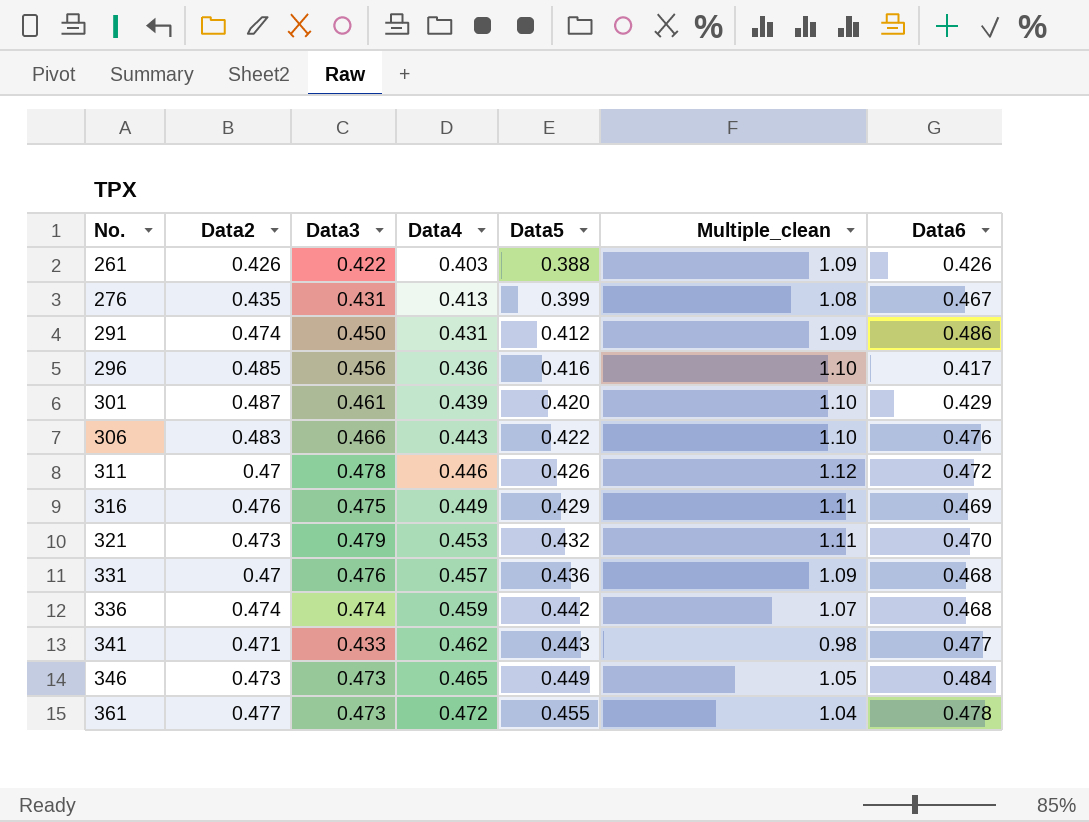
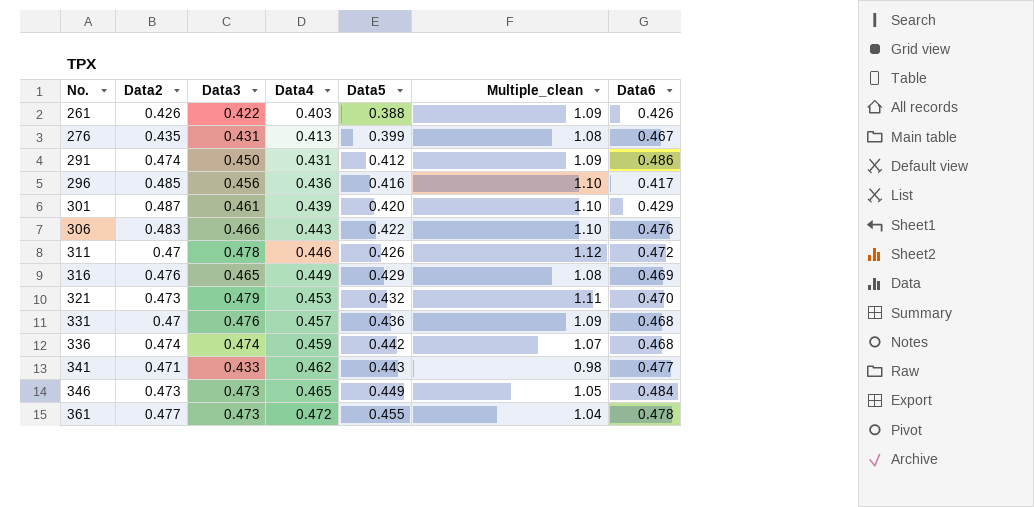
316 | Data3: 0.475 -> 0.465
316 | Multiple_clean: 1.11 -> 1.08

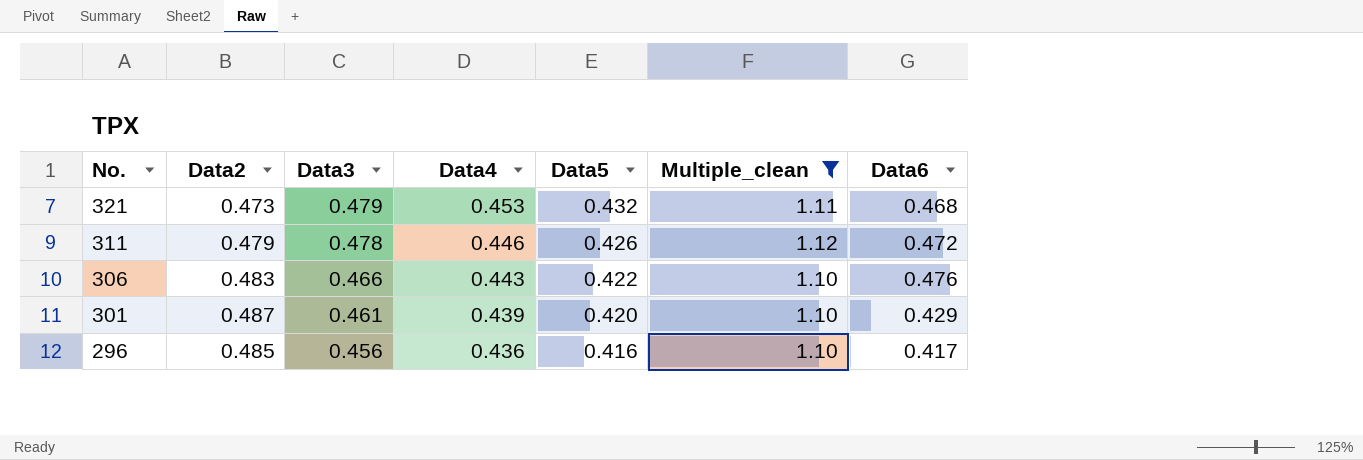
filter: none -> Multiple_clean >= 1.10
row order: No. ascending -> No. descending
321 | Data6: 0.470 -> 0.468
311 | Data2: 0.47 -> 0.479

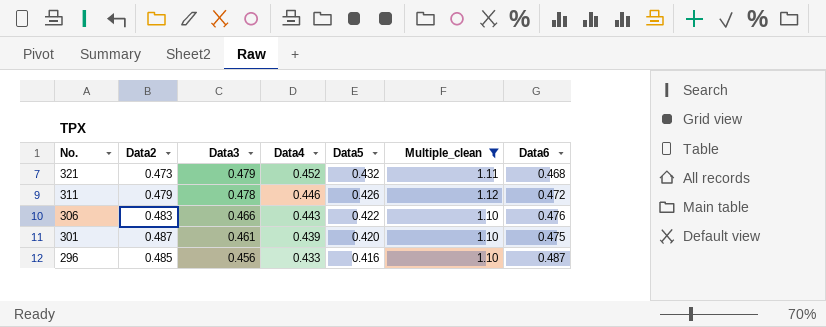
321 | Data4: 0.453 -> 0.452
301 | Data6: 0.429 -> 0.475
296 | Data4: 0.436 -> 0.433
296 | Data6: 0.417 -> 0.487

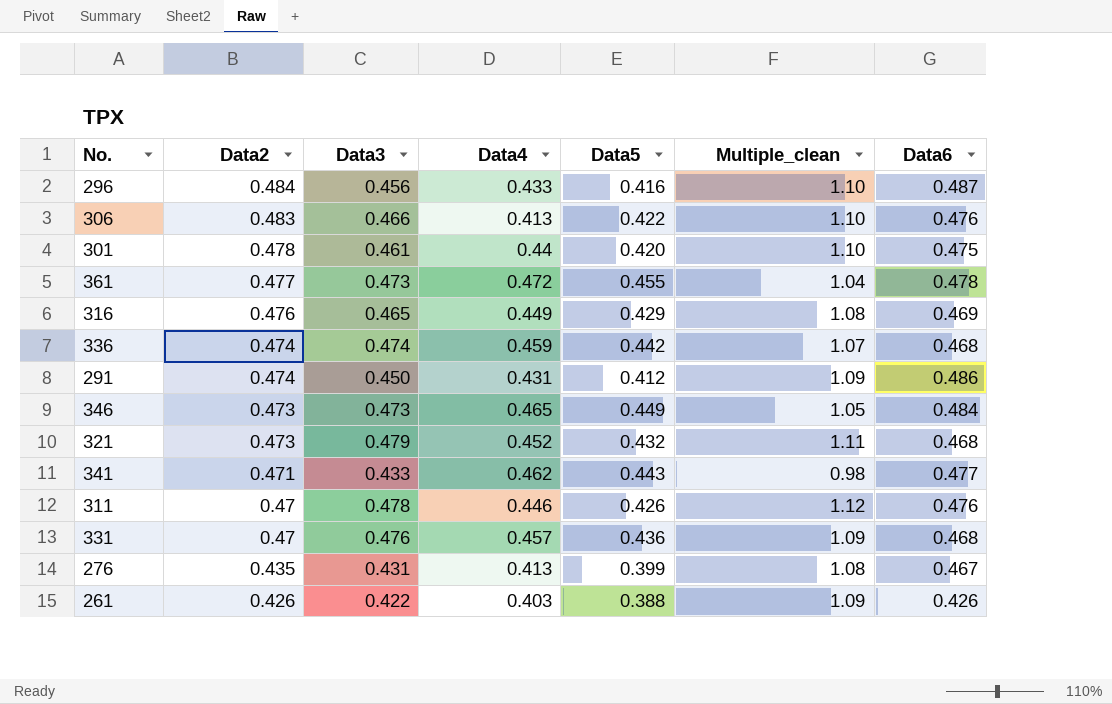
filter: Multiple_clean >= 1.10 -> none
row order: No. descending -> Data2 descending
296 | Data2: 0.485 -> 0.484
306 | Data4: 0.443 -> 0.413
301 | Data2: 0.487 -> 0.478
301 | Data4: 0.439 -> 0.44
311 | Data2: 0.479 -> 0.47
311 | Data6: 0.472 -> 0.476

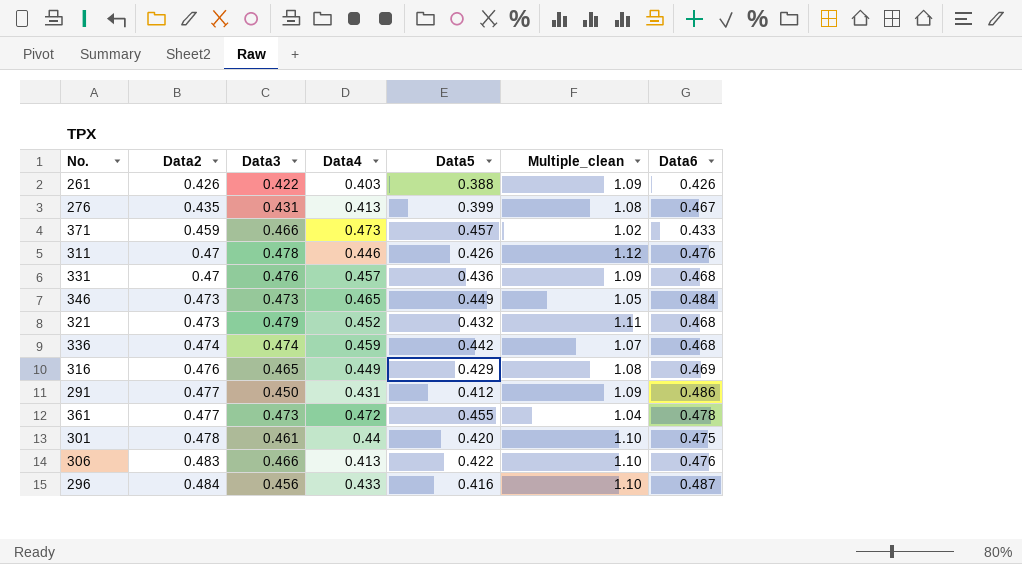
row order: Data2 descending -> Data2 ascending
row 341: 0.471 | 0.433 | 0.462 | 0.443 | 0.98 | 0.477 -> none
row 371: none -> 0.459 | 0.466 | 0.473 | 0.457 | 1.02 | 0.433
291 | Data2: 0.474 -> 0.477

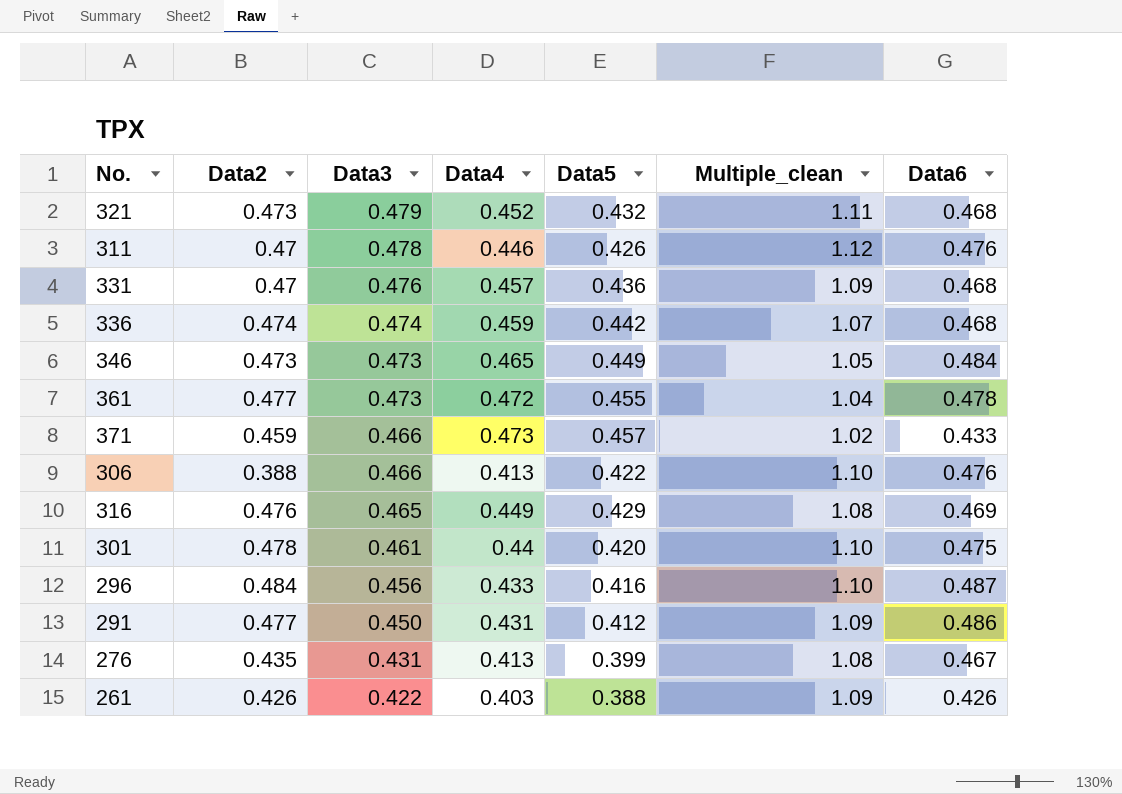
row order: Data2 ascending -> Data3 descending
306 | Data2: 0.483 -> 0.388

